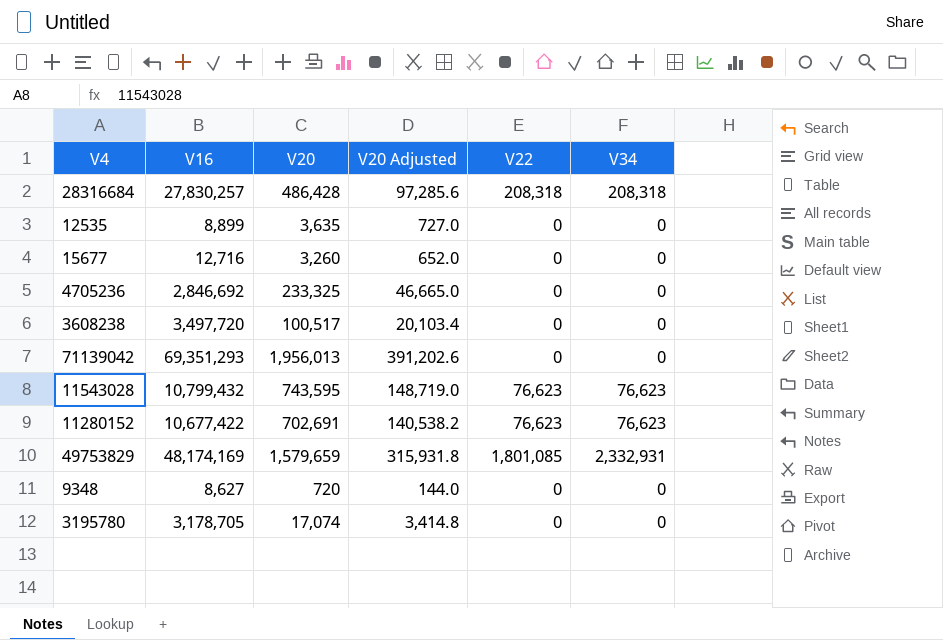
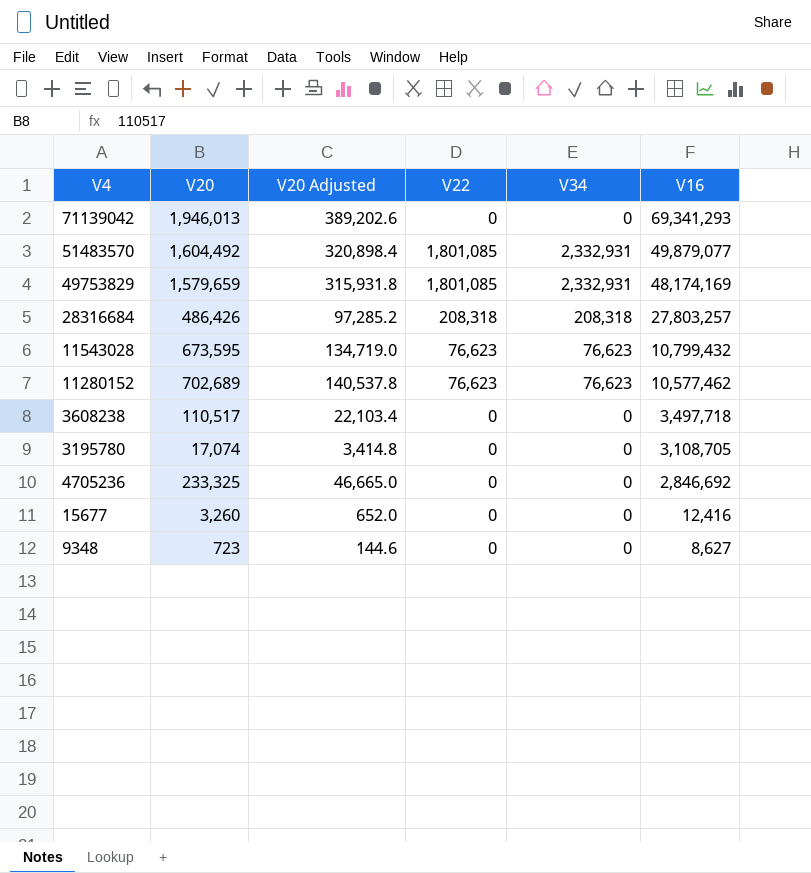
row order: none -> V16 descending
column V16 | position: 2 -> 6
row 12535: 8,899 | 3,635 | 727.0 | 0 | 0 -> none
71139042 | V20: 1,956,013 -> 1,946,013
71139042 | V20 Adjusted: 391,202.6 -> 389,202.6
71139042 | V16: 69,351,293 -> 69,341,293
row 51483570: none -> 1,604,492 | 320,898.4 | 1,801,085 | 2,332,931 | 49,879,077
28316684 | V20: 486,428 -> 486,426
28316684 | V20 Adjusted: 97,285.6 -> 97,285.2
28316684 | V16: 27,830,257 -> 27,803,257
11543028 | V20: 743,595 -> 673,595
11543028 | V20 Adjusted: 148,719.0 -> 134,719.0
11280152 | V20: 702,691 -> 702,689
11280152 | V20 Adjusted: 140,538.2 -> 140,537.8
11280152 | V16: 10,677,422 -> 10,577,462
3608238 | V20: 100,517 -> 110,517
3608238 | V20 Adjusted: 20,103.4 -> 22,103.4
3608238 | V16: 3,497,720 -> 3,497,718
3195780 | V16: 3,178,705 -> 3,108,705
15677 | V16: 12,716 -> 12,416
9348 | V20: 720 -> 723
9348 | V20 Adjusted: 144.0 -> 144.6

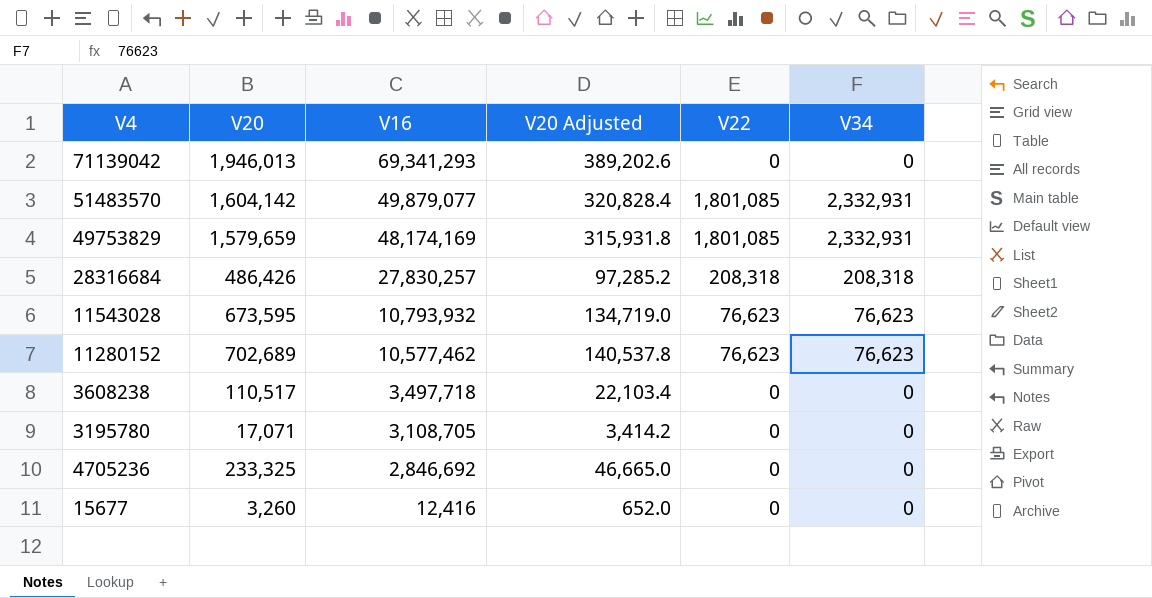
column V16 | position: 6 -> 3
row 9348: 723 | 144.6 | 0 | 0 | 8,627 -> none
51483570 | V20: 1,604,492 -> 1,604,142
51483570 | V20 Adjusted: 320,898.4 -> 320,828.4
28316684 | V16: 27,803,257 -> 27,830,257
11543028 | V16: 10,799,432 -> 10,793,932
3195780 | V20: 17,074 -> 17,071
3195780 | V20 Adjusted: 3,414.8 -> 3,414.2

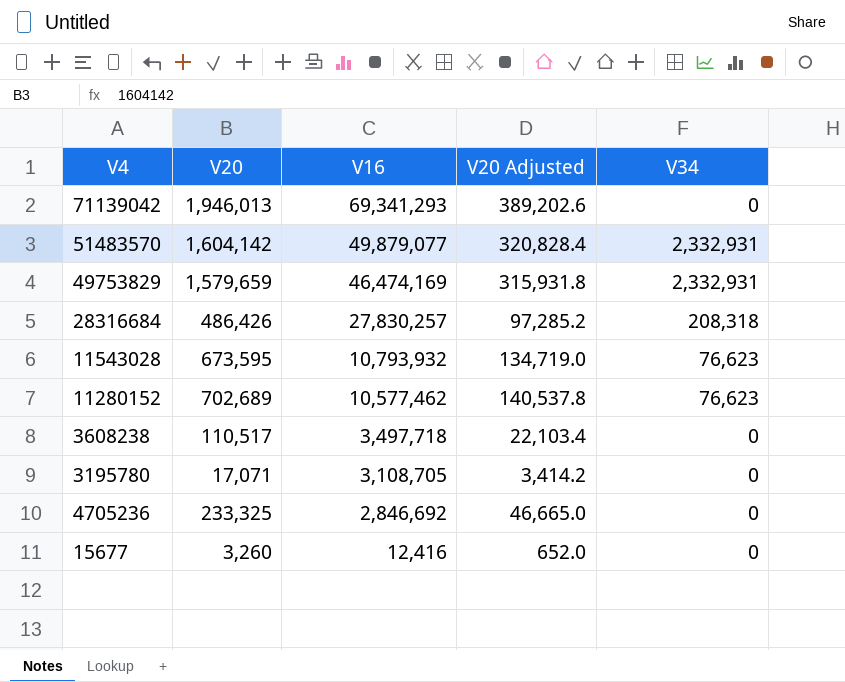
column V22 | position: 5 -> none
49753829 | V16: 48,174,169 -> 46,474,169

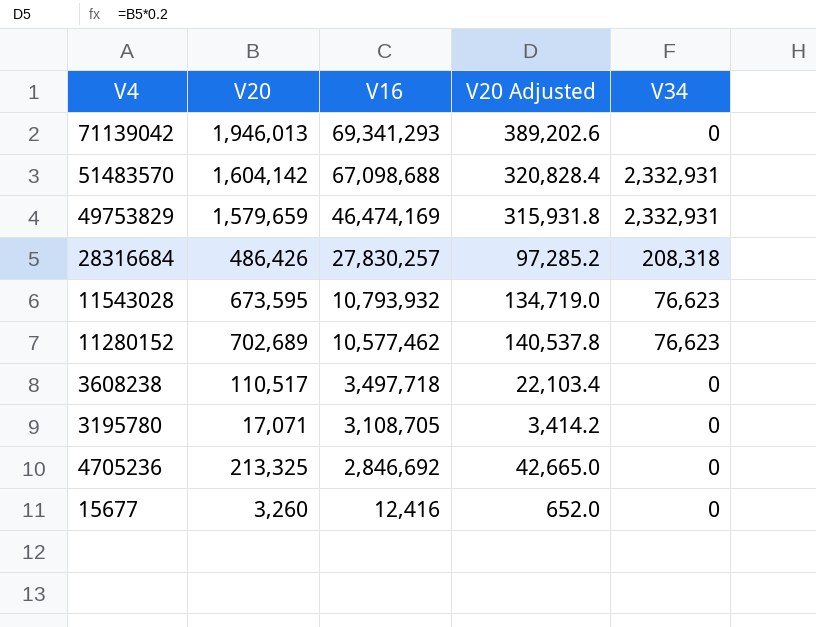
51483570 | V16: 49,879,077 -> 67,098,688
4705236 | V20: 233,325 -> 213,325
4705236 | V20 Adjusted: 46,665.0 -> 42,665.0

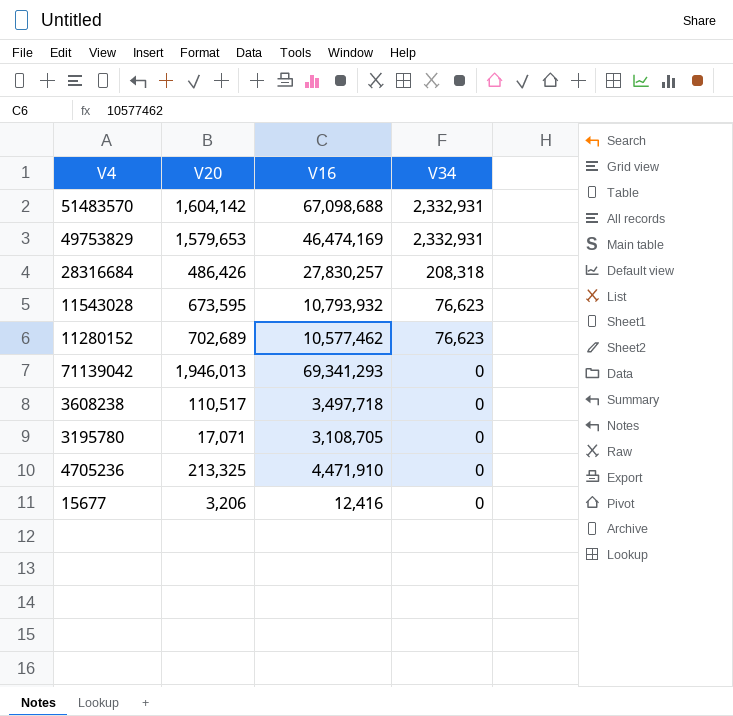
row order: V16 descending -> V34 descending
column V20 Adjusted | formula: [V20] * 0.2 -> none
49753829 | V20: 1,579,659 -> 1,579,653
4705236 | V16: 2,846,692 -> 4,471,910
15677 | V20: 3,260 -> 3,206

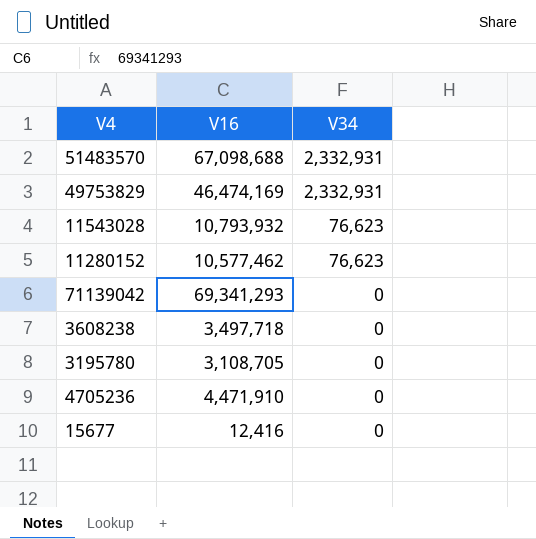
column V20 | position: 2 -> none
row 28316684: 486,426 | 27,830,257 | 208,318 -> none

